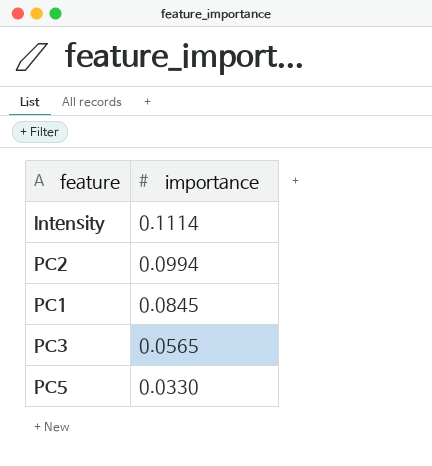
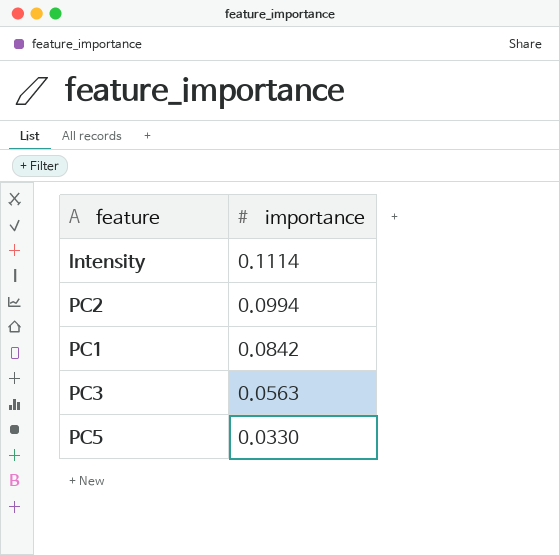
PC1 | importance: 0.0845 -> 0.0842
PC3 | importance: 0.0565 -> 0.0563

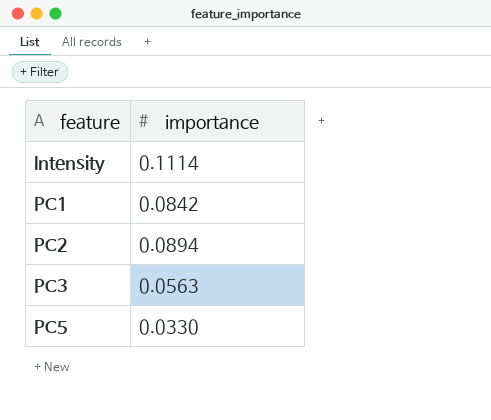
row order: importance descending -> feature ascending
PC2 | importance: 0.0994 -> 0.0894

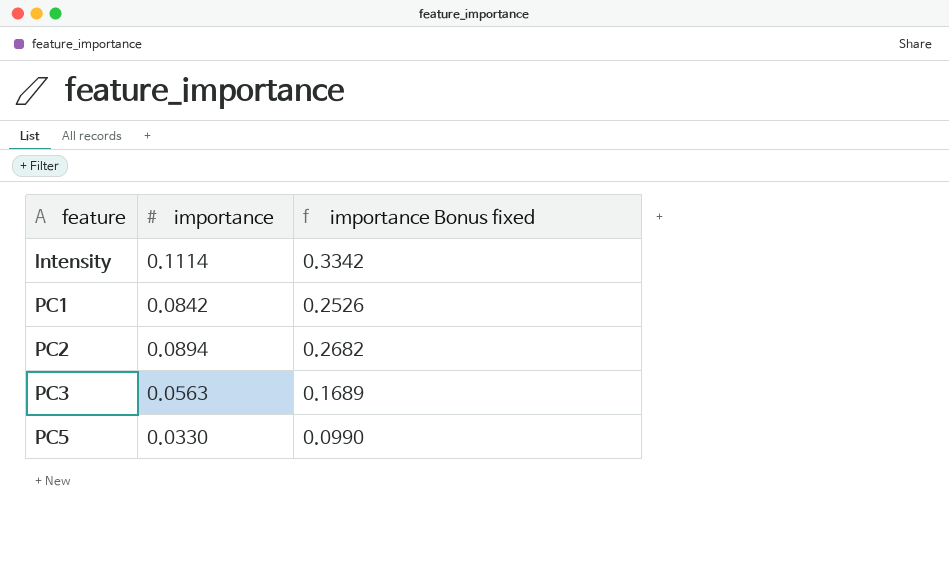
column importance Bonus fixed | formula: none -> [importance] * 3

